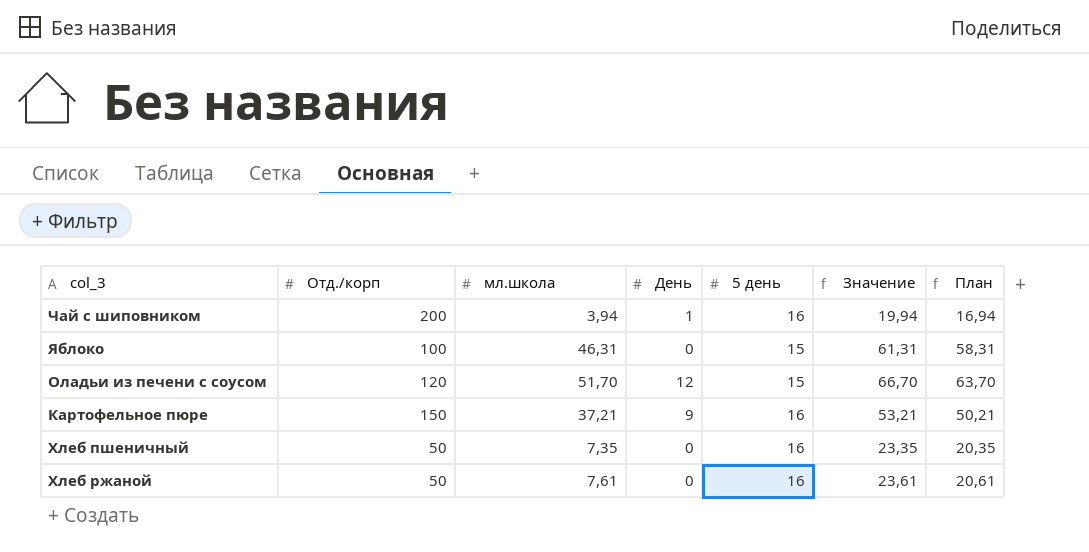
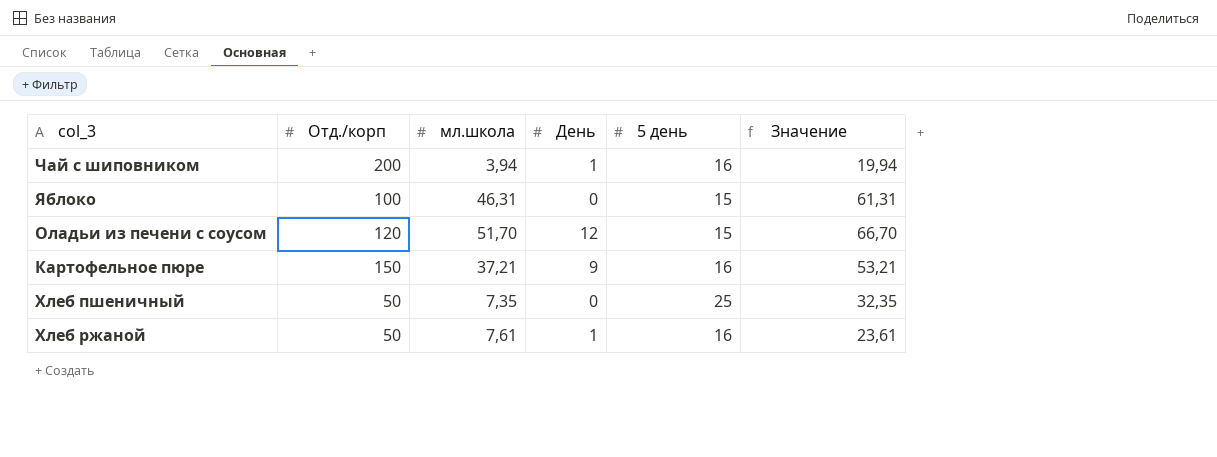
column План | formula: [Значение] - 3 -> none
Хлеб пшеничный | 5 день: 16 -> 25
Хлеб пшеничный | Значение: 23,35 -> 32,35
Хлеб ржаной | День: 0 -> 1

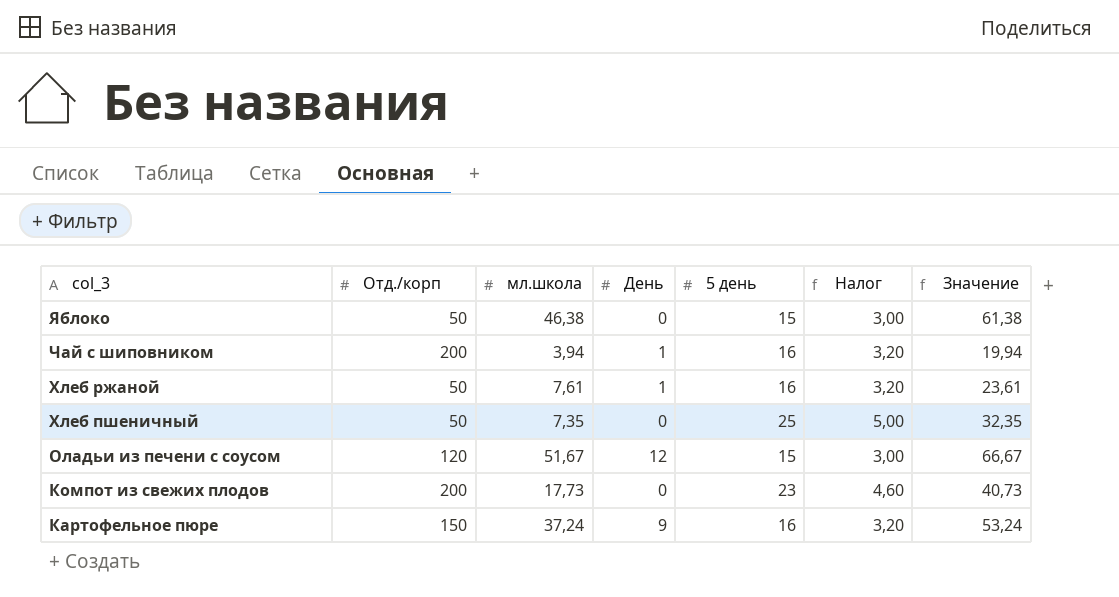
row order: none -> col_3 descending
column Налог | formula: none -> [5 день] * 0,2
Яблоко | Отд./корп: 100 -> 50
Яблоко | мл.школа: 46,31 -> 46,38
Яблоко | Значение: 61,31 -> 61,38
Оладьи из печени с соусом | мл.школа: 51,70 -> 51,67
Оладьи из печени с соусом | Значение: 66,70 -> 66,67
row Компот из свежих плодов: none -> 200 | 17,73 | 0 | 23 | 4,60 | 40,73
Картофельное пюре | мл.школа: 37,21 -> 37,24
Картофельное пюре | Значение: 53,21 -> 53,24

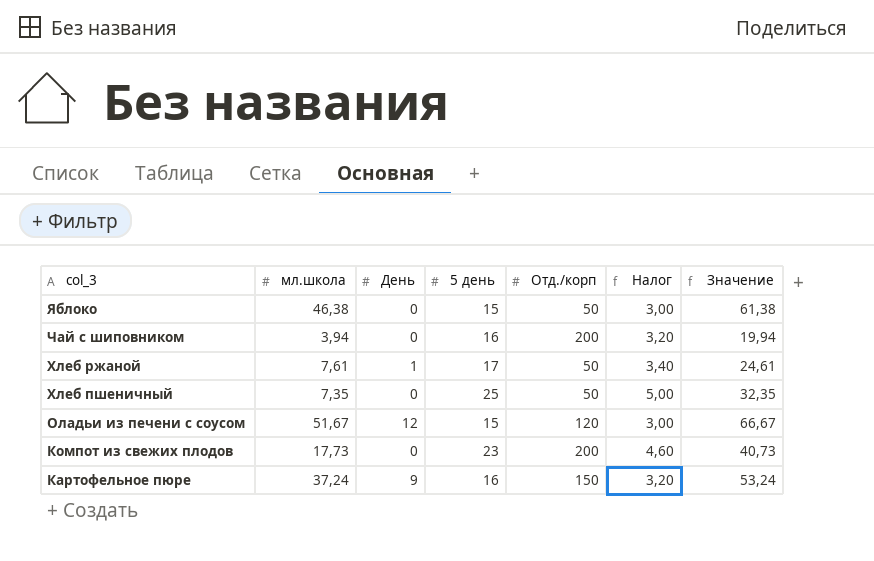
column Отд./корп | position: 2 -> 5
Чай с шиповником | День: 1 -> 0
Хлеб ржаной | 5 день: 16 -> 17
Хлеб ржаной | Налог: 3,20 -> 3,40
Хлеб ржаной | Значение: 23,61 -> 24,61

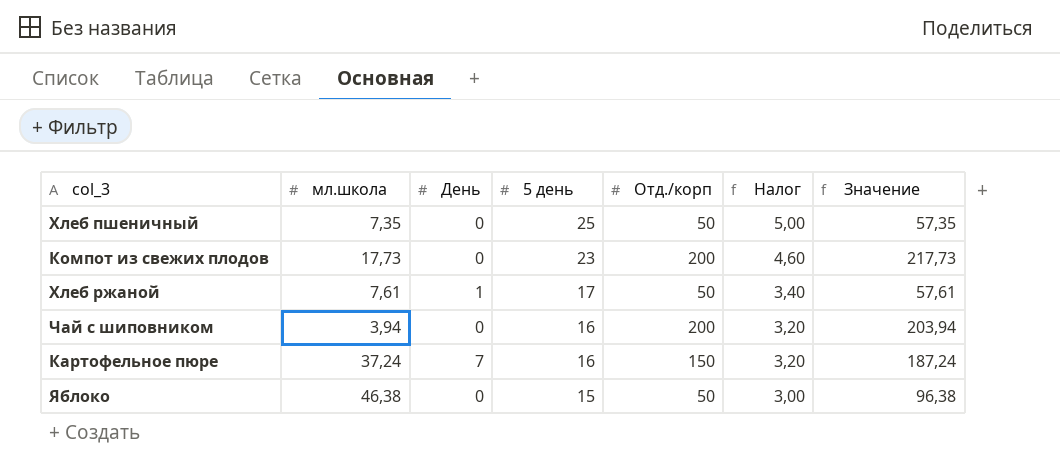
row order: col_3 descending -> 5 день descending
column Значение | formula: [мл.школа] + [5 день] -> [мл.школа] + [Отд./корп]
row Оладьи из печени с соусом: 51,67 | 12 | 15 | 120 | 3,00 | 66,67 -> none
Картофельное пюре | День: 9 -> 7

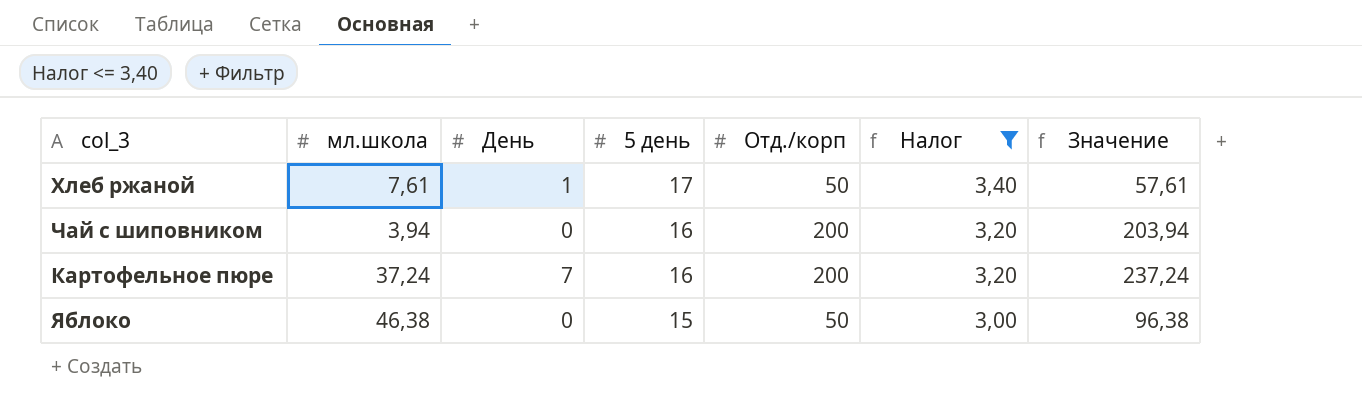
filter: none -> Налог <= 3,40
Картофельное пюре | Отд./корп: 150 -> 200
Картофельное пюре | Значение: 187,24 -> 237,24

